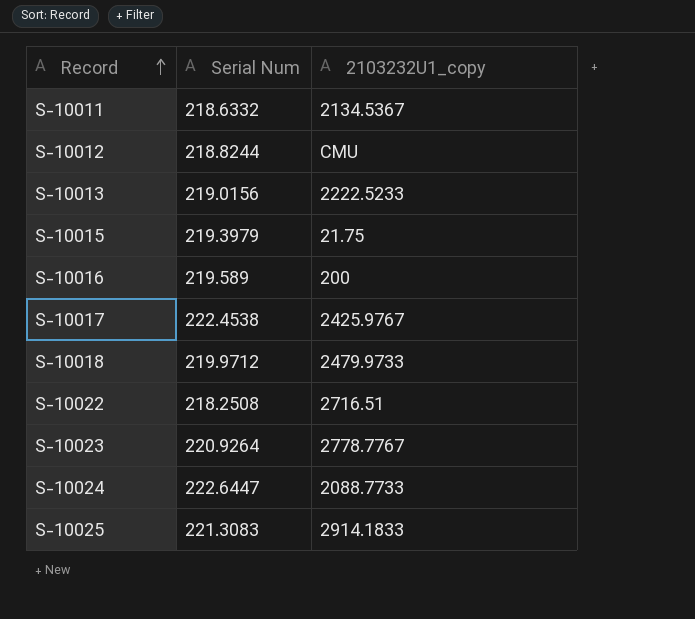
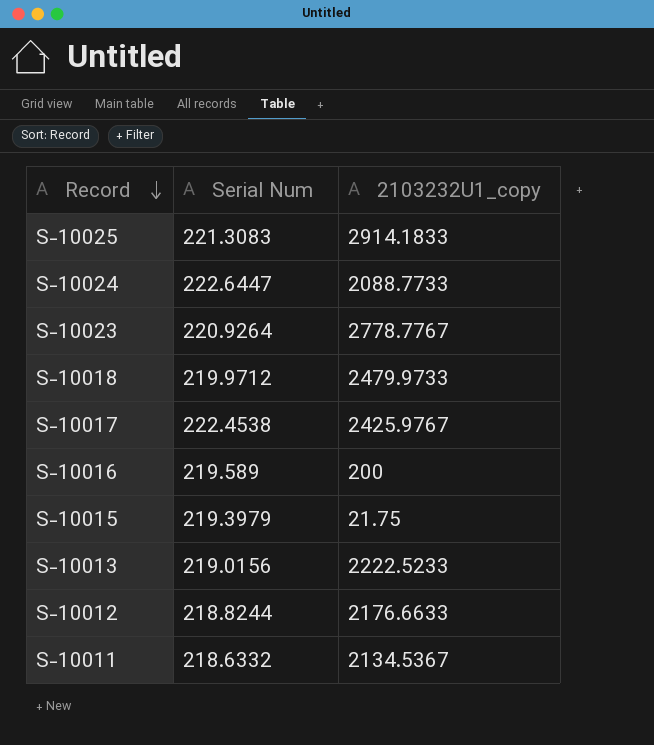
row order: Record ascending -> Record descending
row S-10022: 218.2508 | 2716.51 -> none
S-10012 | 2103232U1_copy: CMU -> 2176.6633

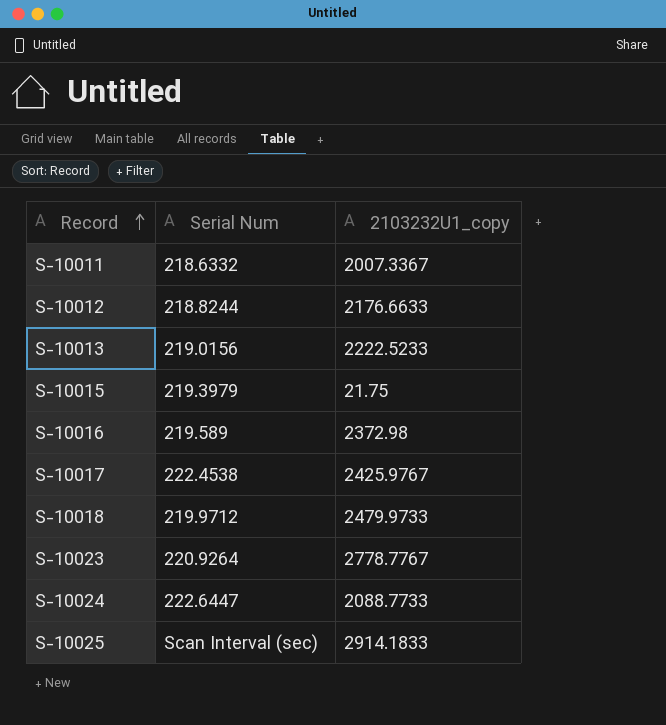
row order: Record descending -> Record ascending
S-10011 | 2103232U1_copy: 2134.5367 -> 2007.3367
S-10016 | 2103232U1_copy: 200 -> 2372.98
S-10025 | Serial Num: 221.3083 -> Scan Interval (sec)

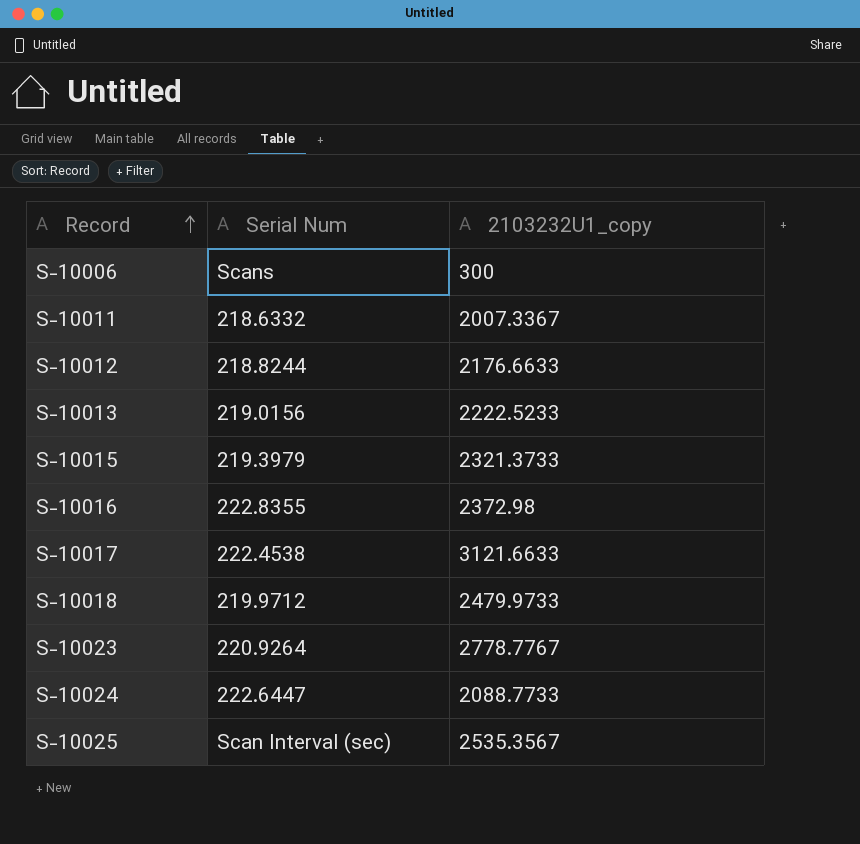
row S-10006: none -> Scans | 300
S-10015 | 2103232U1_copy: 21.75 -> 2321.3733
S-10016 | Serial Num: 219.589 -> 222.8355
S-10017 | 2103232U1_copy: 2425.9767 -> 3121.6633
S-10025 | 2103232U1_copy: 2914.1833 -> 2535.3567

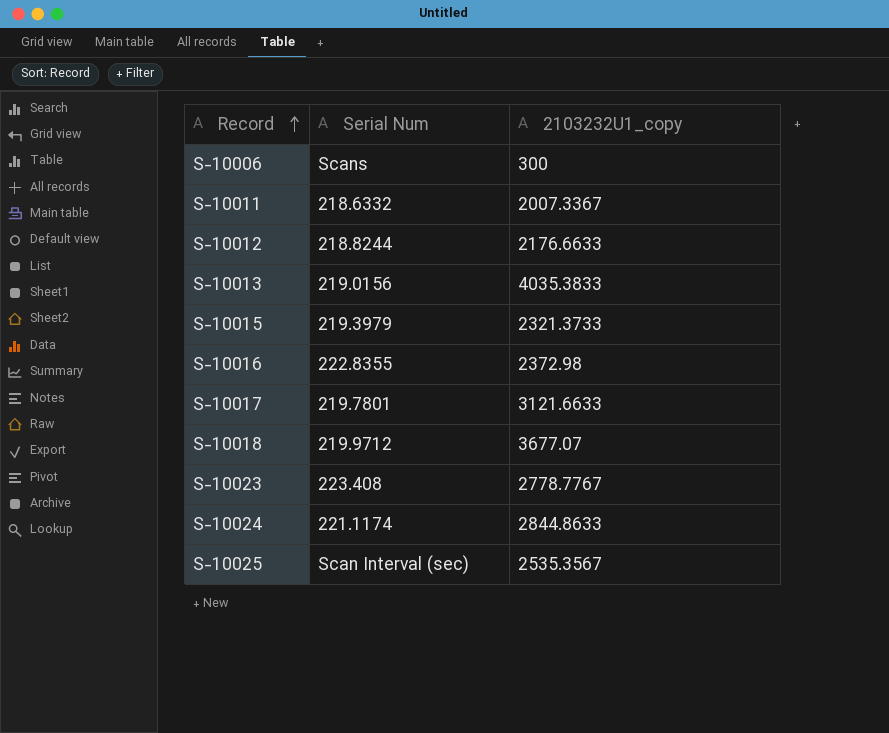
S-10013 | 2103232U1_copy: 2222.5233 -> 4035.3833
S-10017 | Serial Num: 222.4538 -> 219.7801
S-10018 | 2103232U1_copy: 2479.9733 -> 3677.07
S-10023 | Serial Num: 220.9264 -> 223.408
S-10024 | Serial Num: 222.6447 -> 221.1174
S-10024 | 2103232U1_copy: 2088.7733 -> 2844.8633

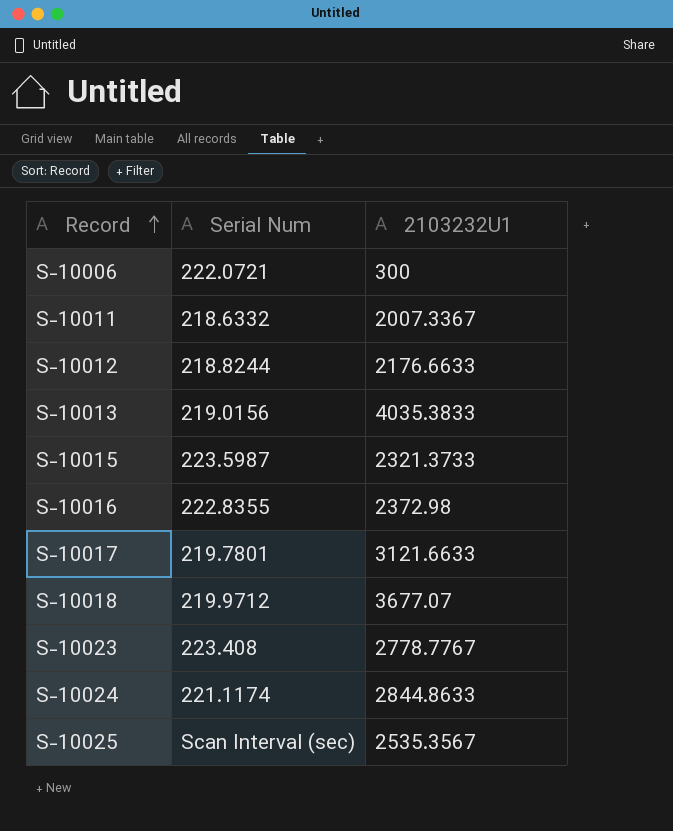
column name: 2103232U1_copy -> 2103232U1
S-10006 | Serial Num: Scans -> 222.0721
S-10015 | Serial Num: 219.3979 -> 223.5987

